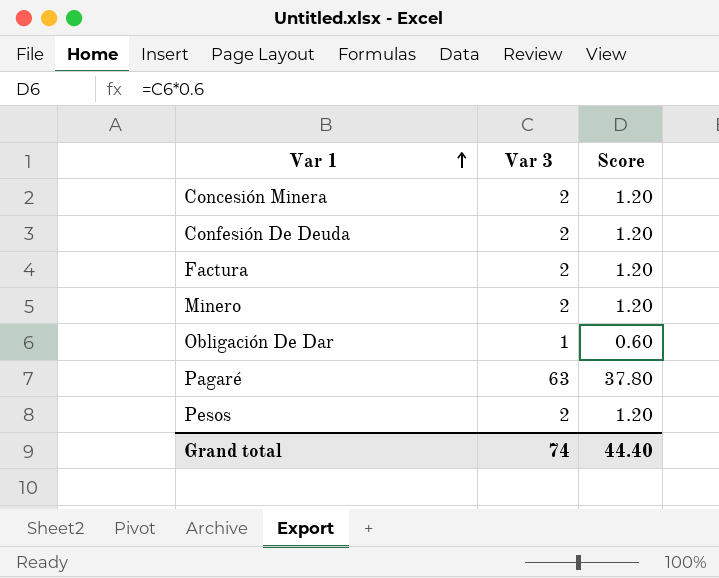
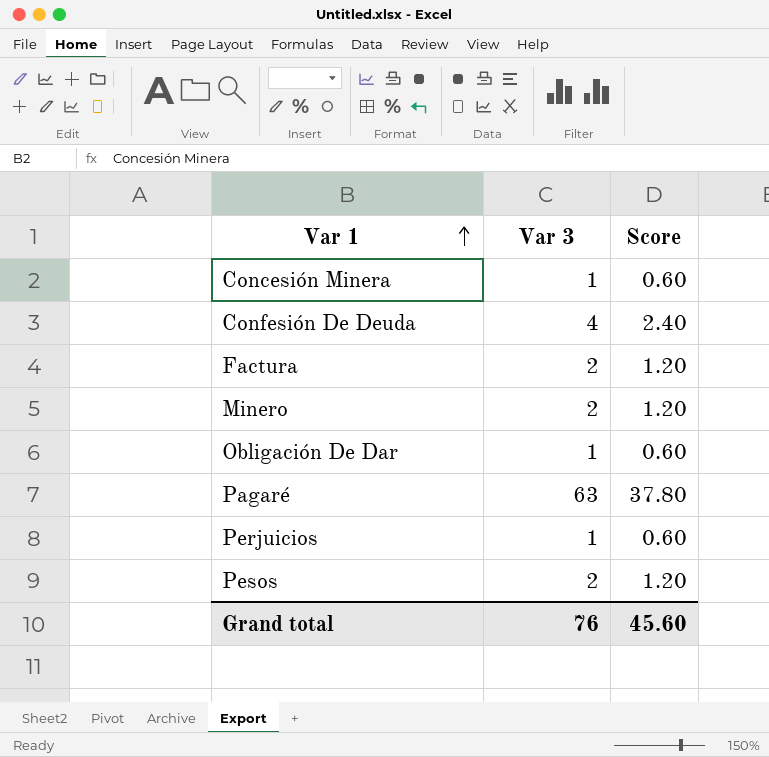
Concesión Minera | Var 3: 2 -> 1
Concesión Minera | Score: 1.20 -> 0.60
Confesión De Deuda | Var 3: 2 -> 4
Confesión De Deuda | Score: 1.20 -> 2.40
row Perjuicios: none -> 1 | 0.60
Grand total | Var 3: 74 -> 76
Grand total | Score: 44.40 -> 45.60

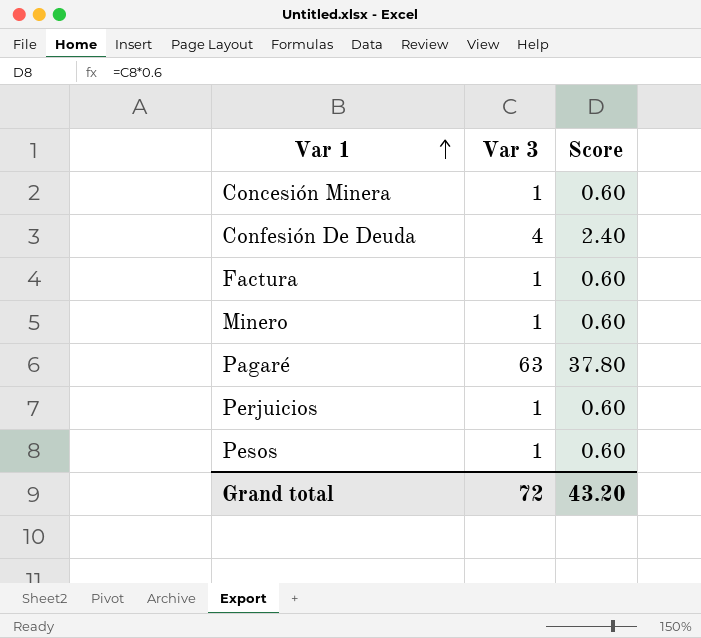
row Obligación De Dar: 1 | 0.60 -> none
Factura | Var 3: 2 -> 1
Factura | Score: 1.20 -> 0.60
Minero | Var 3: 2 -> 1
Minero | Score: 1.20 -> 0.60
Pesos | Var 3: 2 -> 1
Pesos | Score: 1.20 -> 0.60
Grand total | Var 3: 76 -> 72
Grand total | Score: 45.60 -> 43.20

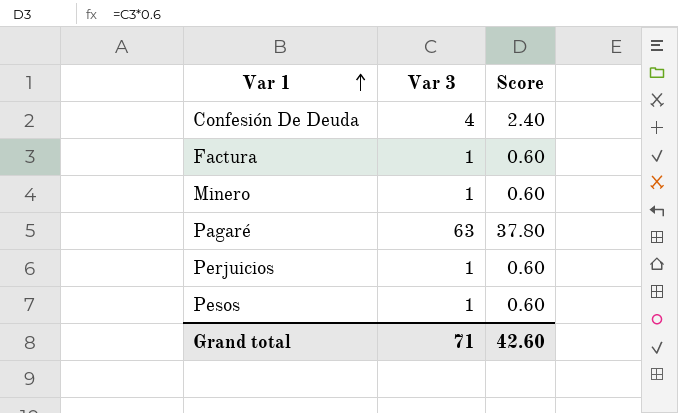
row Concesión Minera: 1 | 0.60 -> none
Grand total | Var 3: 72 -> 71
Grand total | Score: 43.20 -> 42.60

